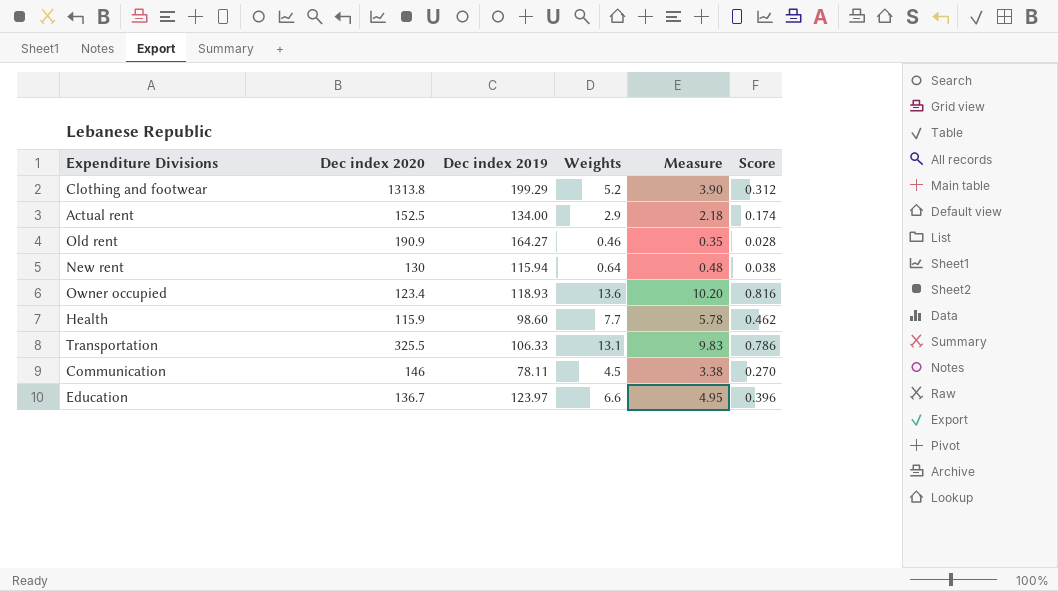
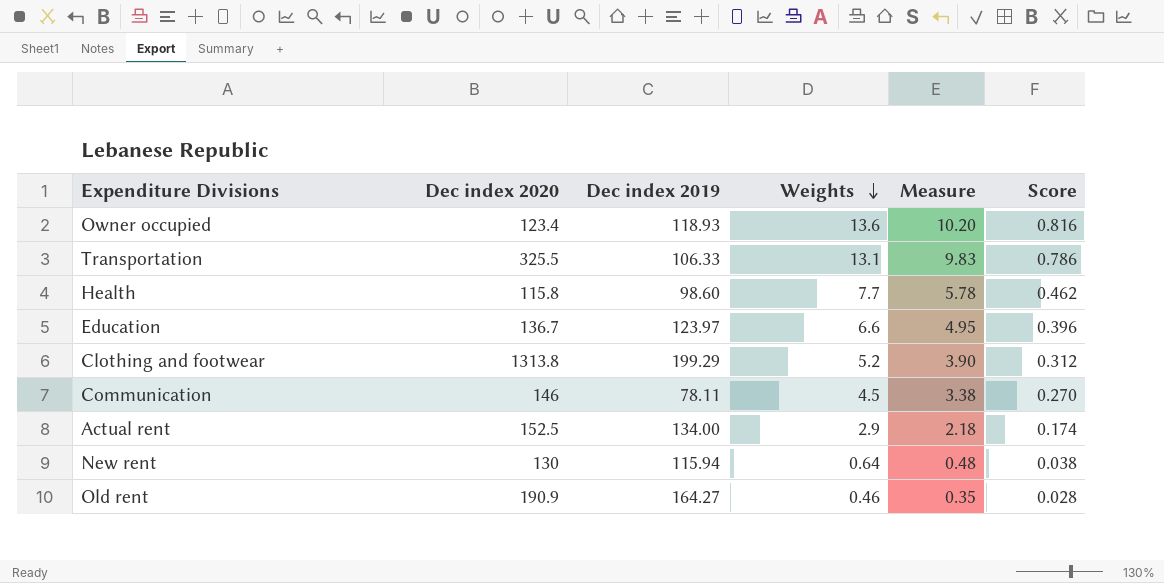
row order: none -> Weights descending
Health | Dec index 2020: 115.9 -> 115.8

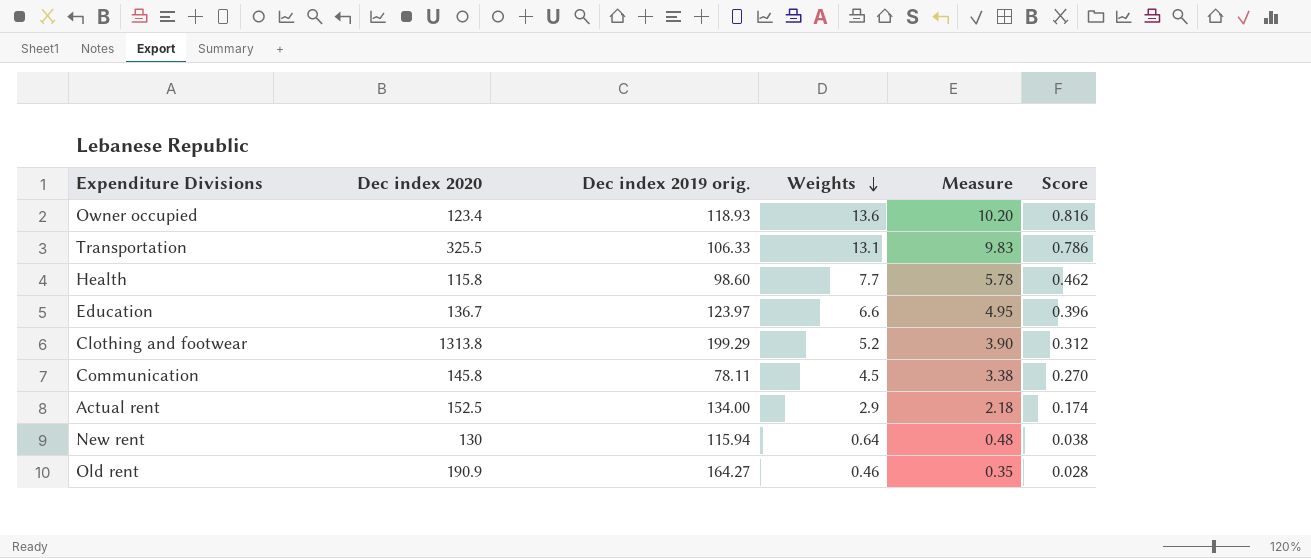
column name: Dec index 2019 -> Dec index 2019 orig.
Communication | Dec index 2020: 146 -> 145.8

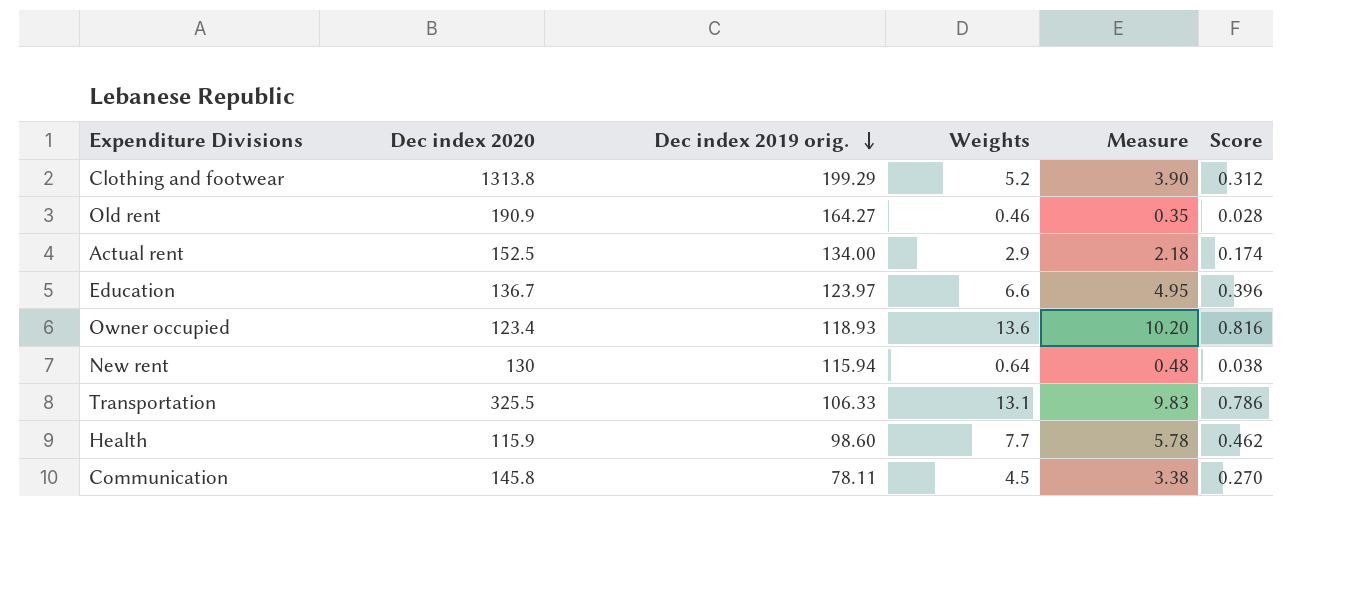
row order: Weights descending -> Dec index 2019 orig. descending
Health | Dec index 2020: 115.8 -> 115.9

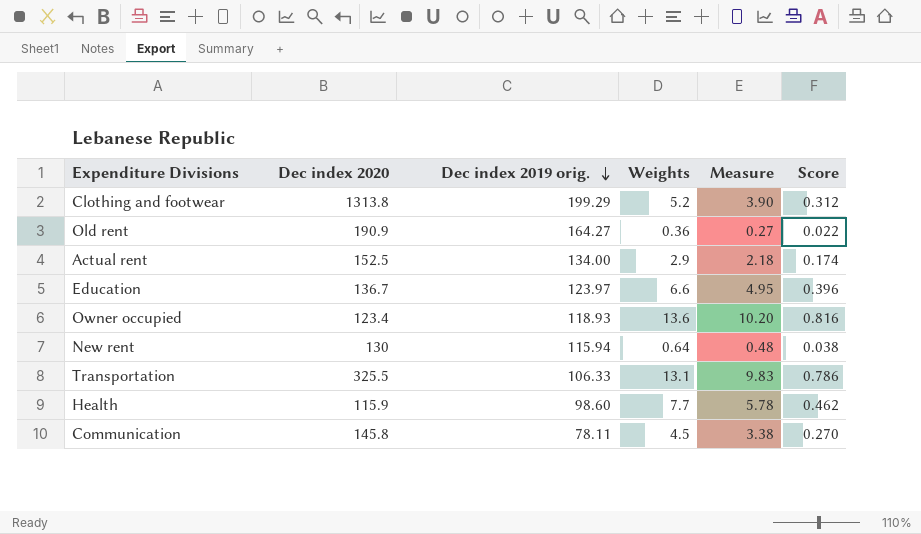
Old rent | Weights: 0.46 -> 0.36
Old rent | Measure: 0.35 -> 0.27
Old rent | Score: 0.028 -> 0.022

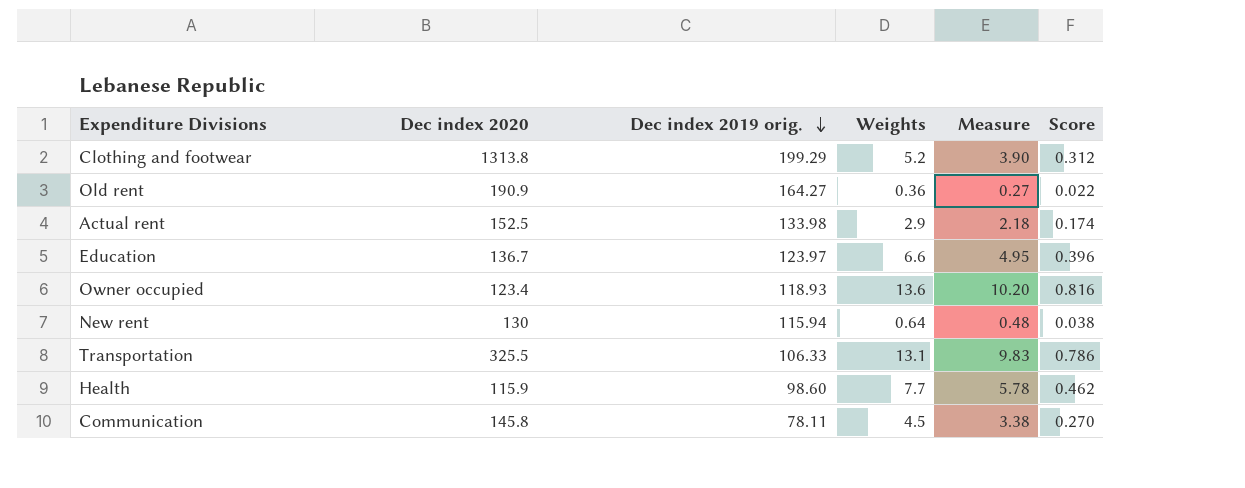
Actual rent | Dec index 2019 orig.: 134.00 -> 133.98

